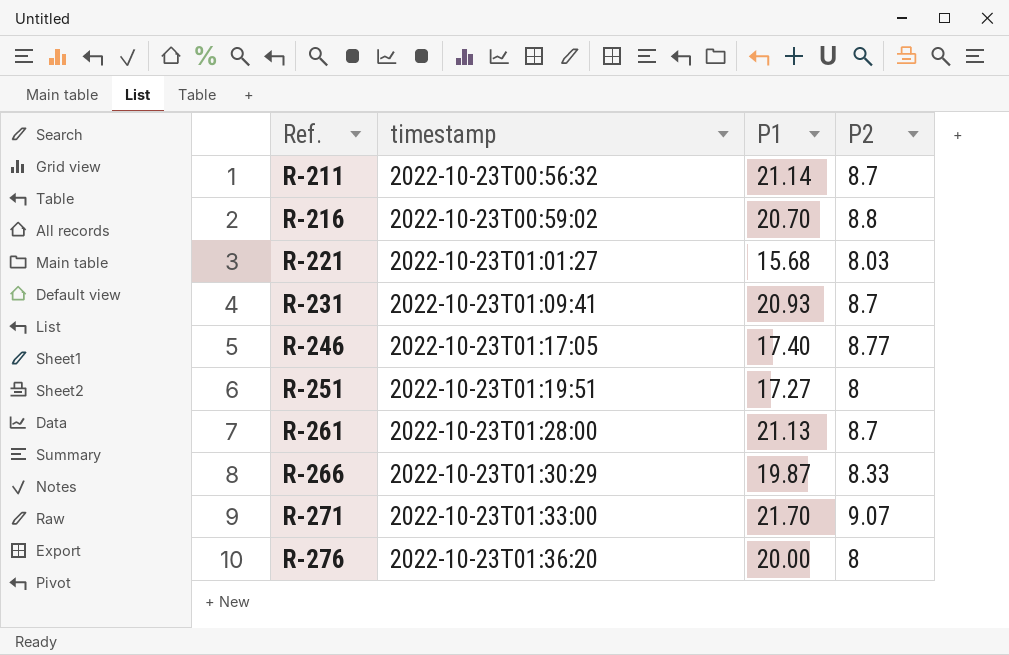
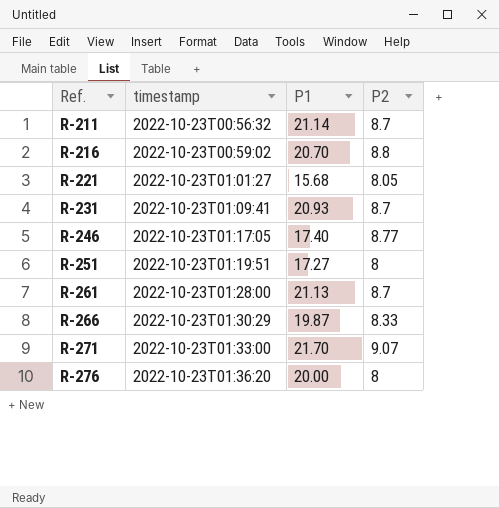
R-221 | P2: 8.03 -> 8.05

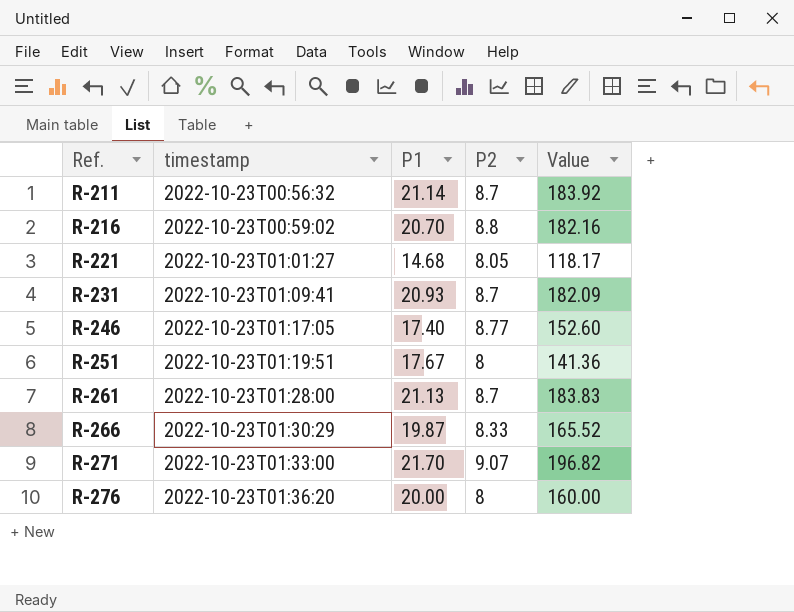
column Value | formula: none -> [P1] * [P2]
R-221 | P1: 15.68 -> 14.68
R-251 | P1: 17.27 -> 17.67

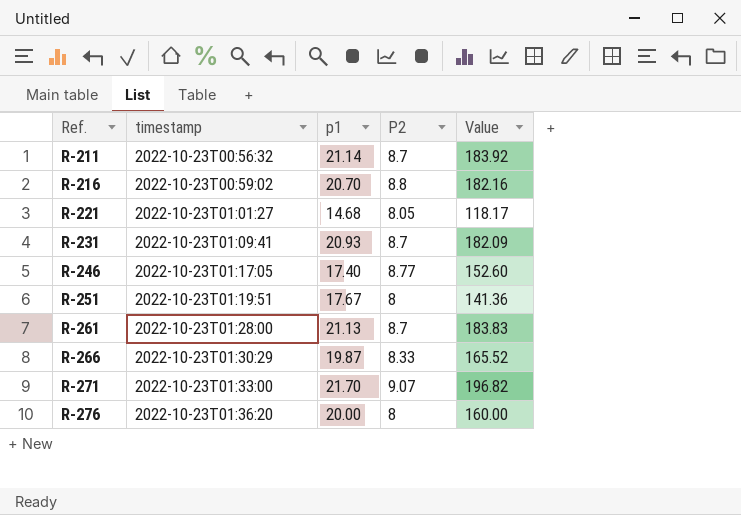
column name: P1 -> p1

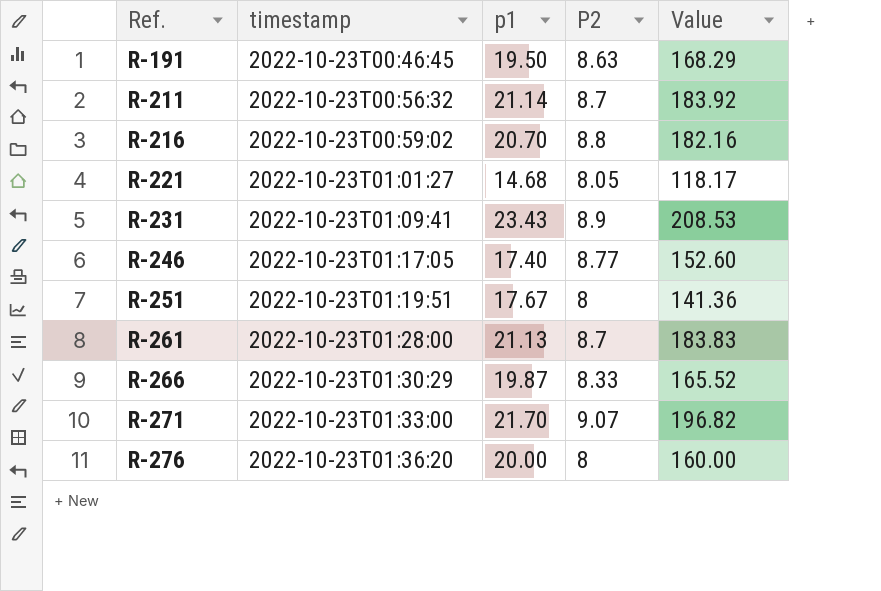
row R-191: none -> 2022-10-23T00:46:45 | 19.50 | 8.63 | 168.29
R-231 | p1: 20.93 -> 23.43
R-231 | P2: 8.7 -> 8.9
R-231 | Value: 182.09 -> 208.53

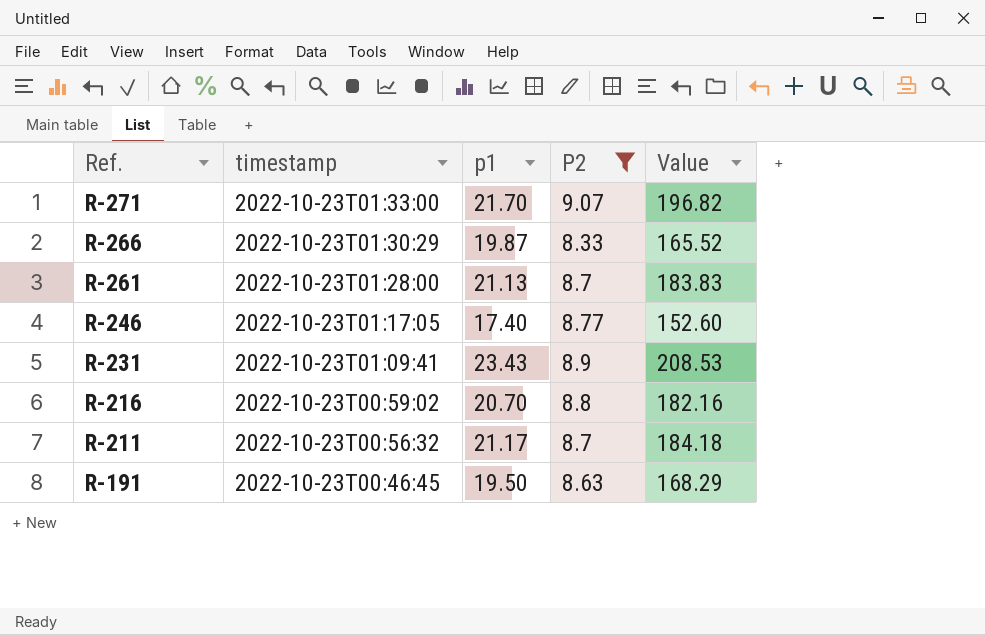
filter: none -> P2 >= 8.33
row order: Ref. ascending -> Ref. descending
R-211 | p1: 21.14 -> 21.17
R-211 | Value: 183.92 -> 184.18

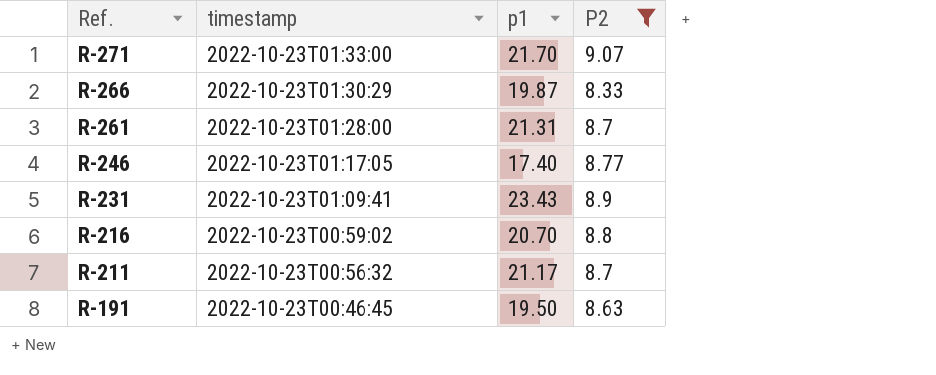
column Value | formula: [p1] * [P2] -> none
R-261 | p1: 21.13 -> 21.31

